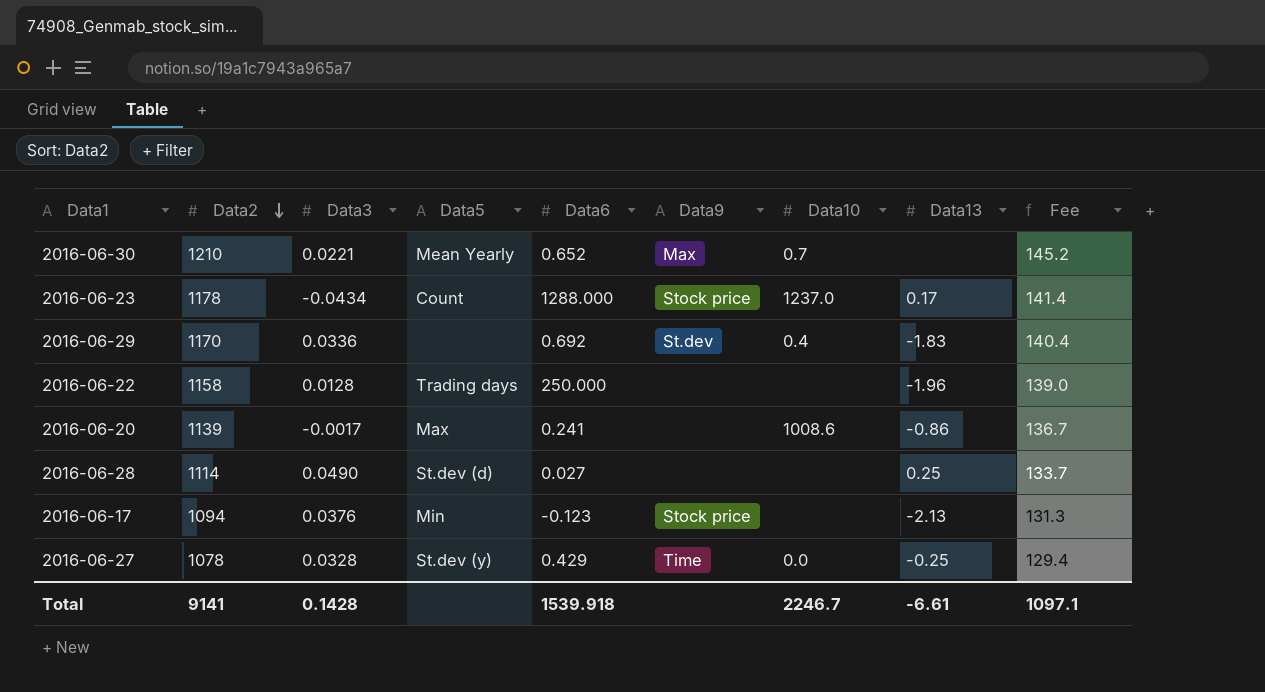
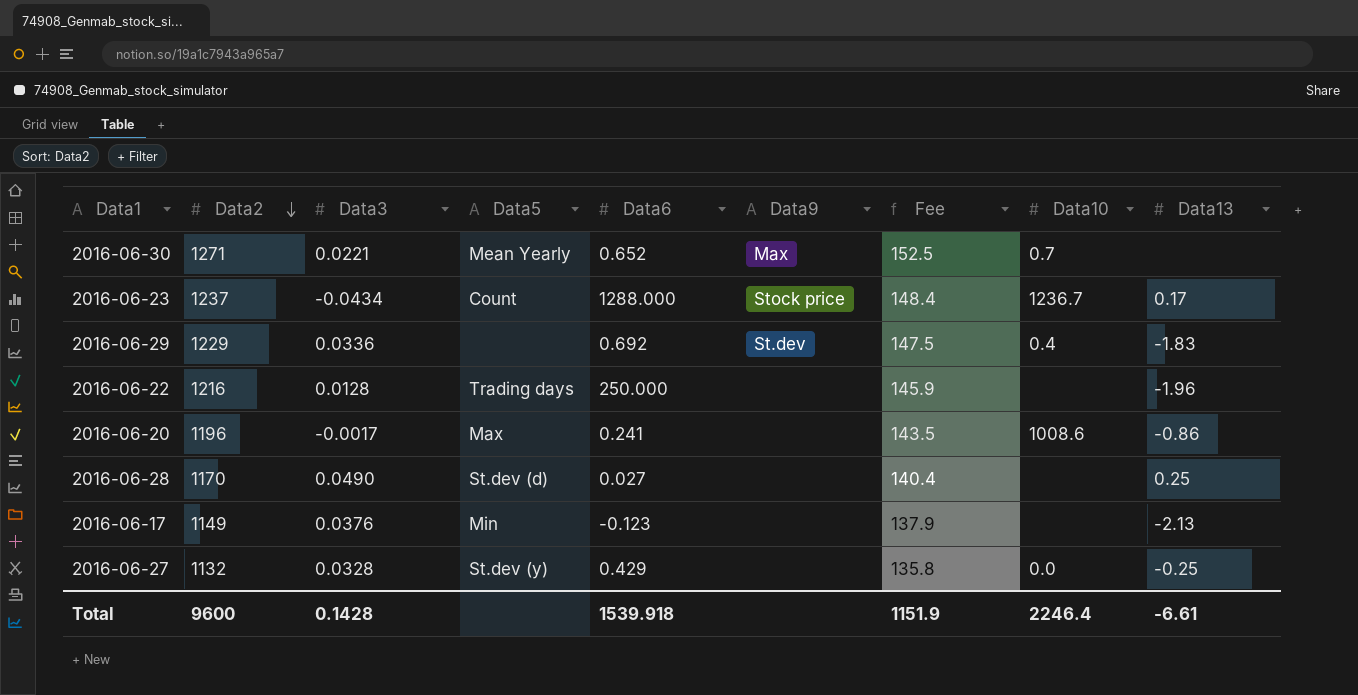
column Fee | position: 9 -> 7
2016-06-30 | Data2: 1210 -> 1271
2016-06-30 | Fee: 145.2 -> 152.5
2016-06-23 | Data2: 1178 -> 1237
2016-06-23 | Fee: 141.4 -> 148.4
2016-06-23 | Data10: 1237.0 -> 1236.7
2016-06-29 | Data2: 1170 -> 1229
2016-06-29 | Fee: 140.4 -> 147.5
2016-06-22 | Data2: 1158 -> 1216
2016-06-22 | Fee: 139.0 -> 145.9
2016-06-20 | Data2: 1139 -> 1196
2016-06-20 | Fee: 136.7 -> 143.5
2016-06-28 | Data2: 1114 -> 1170
2016-06-28 | Fee: 133.7 -> 140.4
2016-06-17 | Data2: 1094 -> 1149
2016-06-17 | Data9: Stock price -> none
2016-06-17 | Fee: 131.3 -> 137.9
2016-06-27 | Data2: 1078 -> 1132
2016-06-27 | Data9: Time -> none
2016-06-27 | Fee: 129.4 -> 135.8
Total | Data2: 9141 -> 9600
Total | Fee: 1097.1 -> 1151.9
Total | Data10: 2246.7 -> 2246.4

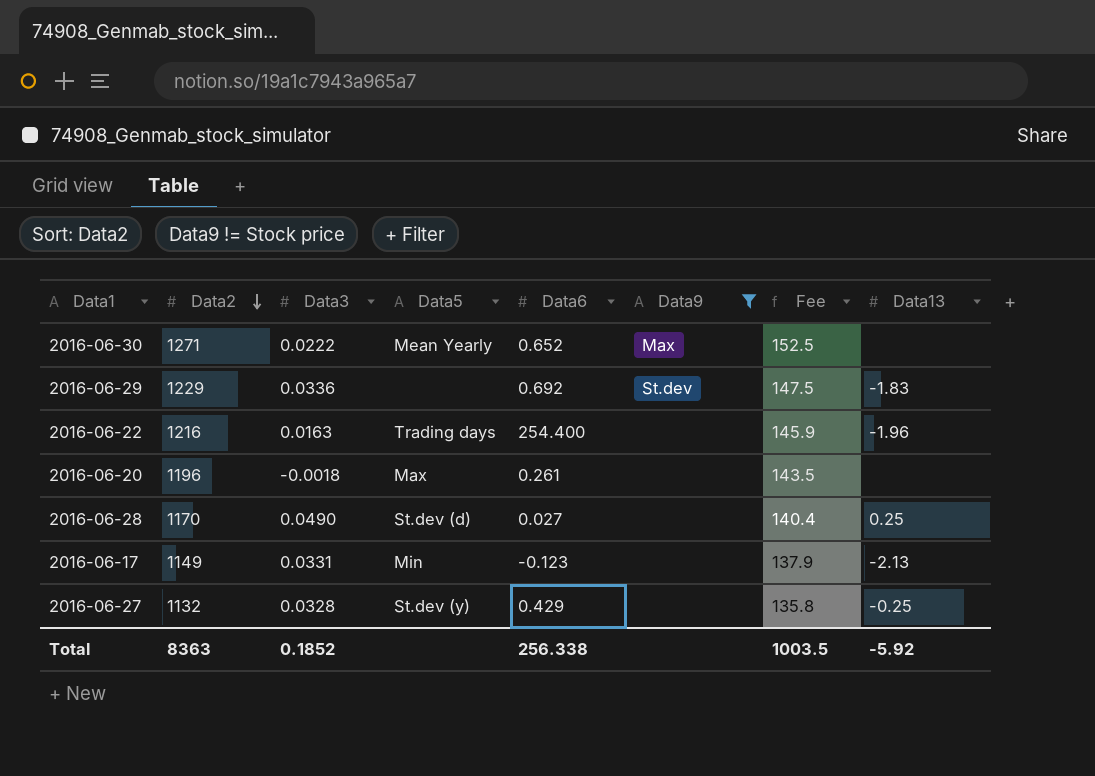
filter: none -> Data9 != Stock price
column Data10 | position: 8 -> none
2016-06-30 | Data3: 0.0221 -> 0.0222
2016-06-22 | Data3: 0.0128 -> 0.0163
2016-06-22 | Data6: 250.000 -> 254.400
2016-06-20 | Data3: -0.0017 -> -0.0018
2016-06-20 | Data6: 0.241 -> 0.261
2016-06-20 | Data13: -0.86 -> none
2016-06-17 | Data3: 0.0376 -> 0.0331
Total | Data2: 9600 -> 8363
Total | Data3: 0.1428 -> 0.1852
Total | Data6: 1539.918 -> 256.338
Total | Fee: 1151.9 -> 1003.5
Total | Data13: -6.61 -> -5.92

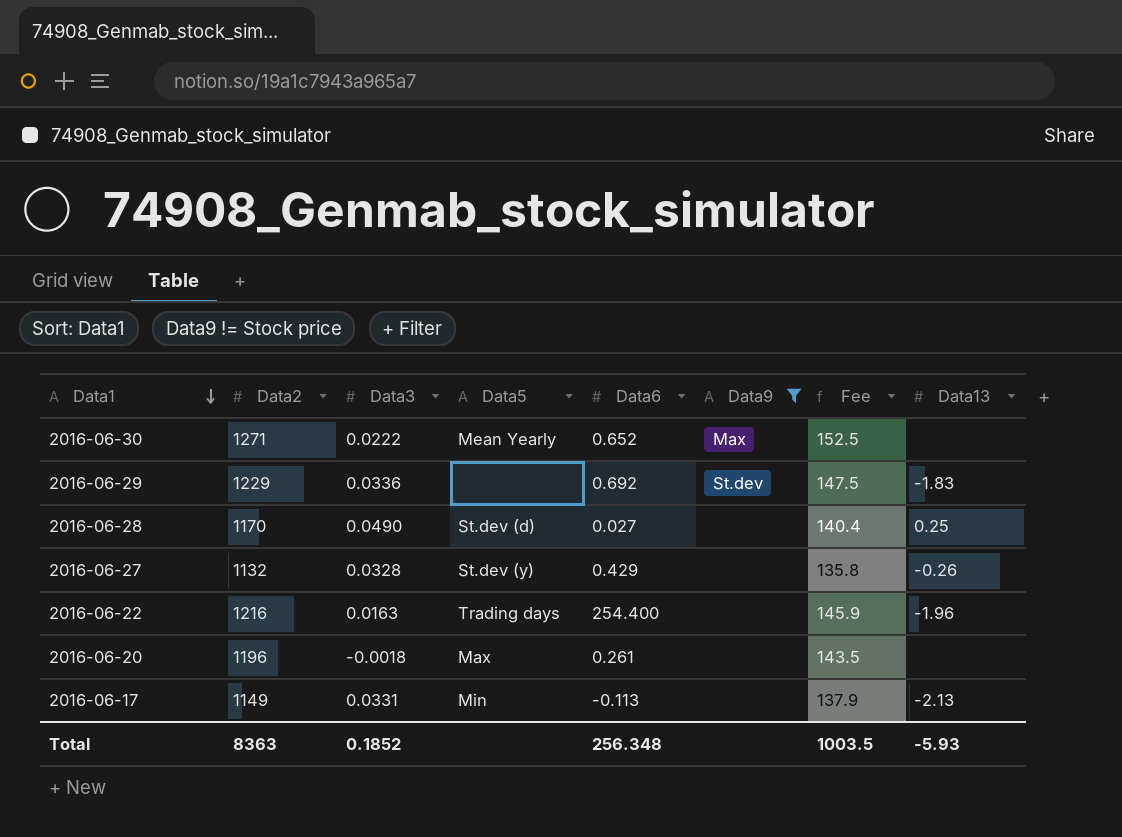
row order: Data2 descending -> Data1 descending
2016-06-27 | Data13: -0.25 -> -0.26
2016-06-17 | Data6: -0.123 -> -0.113
Total | Data6: 256.338 -> 256.348
Total | Data13: -5.92 -> -5.93

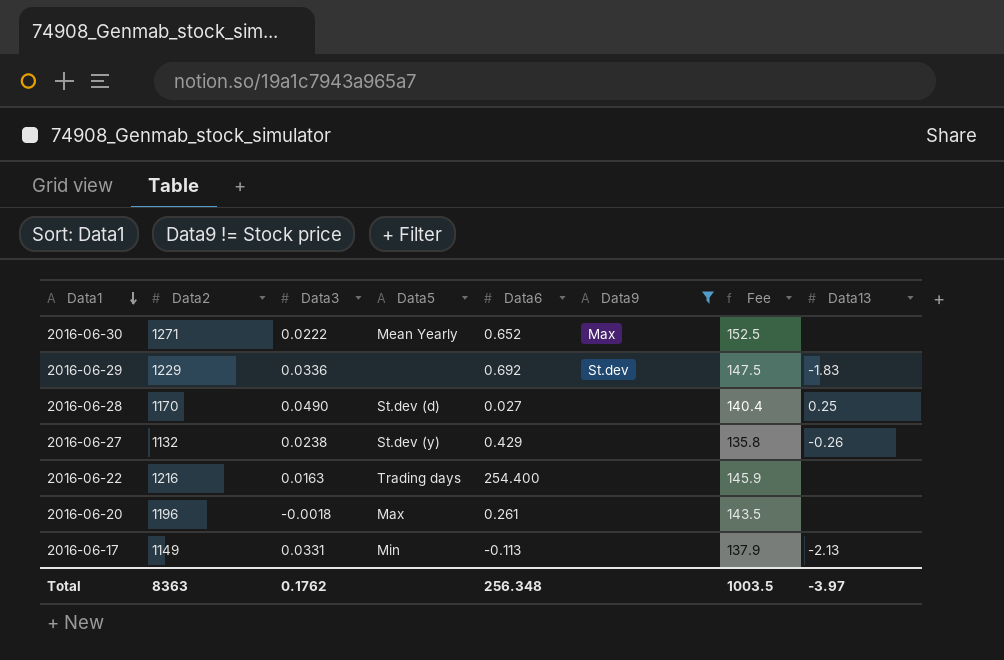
2016-06-27 | Data3: 0.0328 -> 0.0238
2016-06-22 | Data13: -1.96 -> none
Total | Data3: 0.1852 -> 0.1762
Total | Data13: -5.93 -> -3.97

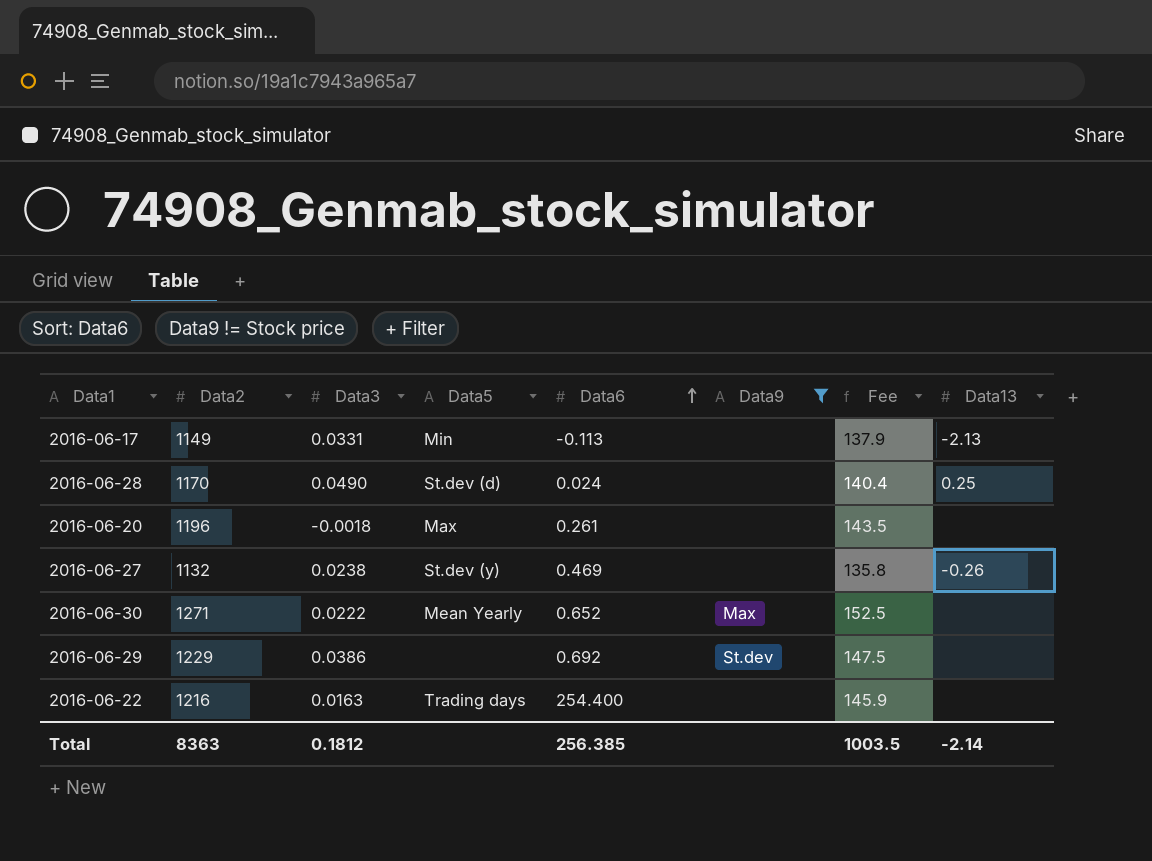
row order: Data1 descending -> Data6 ascending
2016-06-28 | Data6: 0.027 -> 0.024
2016-06-27 | Data6: 0.429 -> 0.469
2016-06-29 | Data3: 0.0336 -> 0.0386
2016-06-29 | Data13: -1.83 -> none
Total | Data3: 0.1762 -> 0.1812
Total | Data6: 256.348 -> 256.385
Total | Data13: -3.97 -> -2.14

